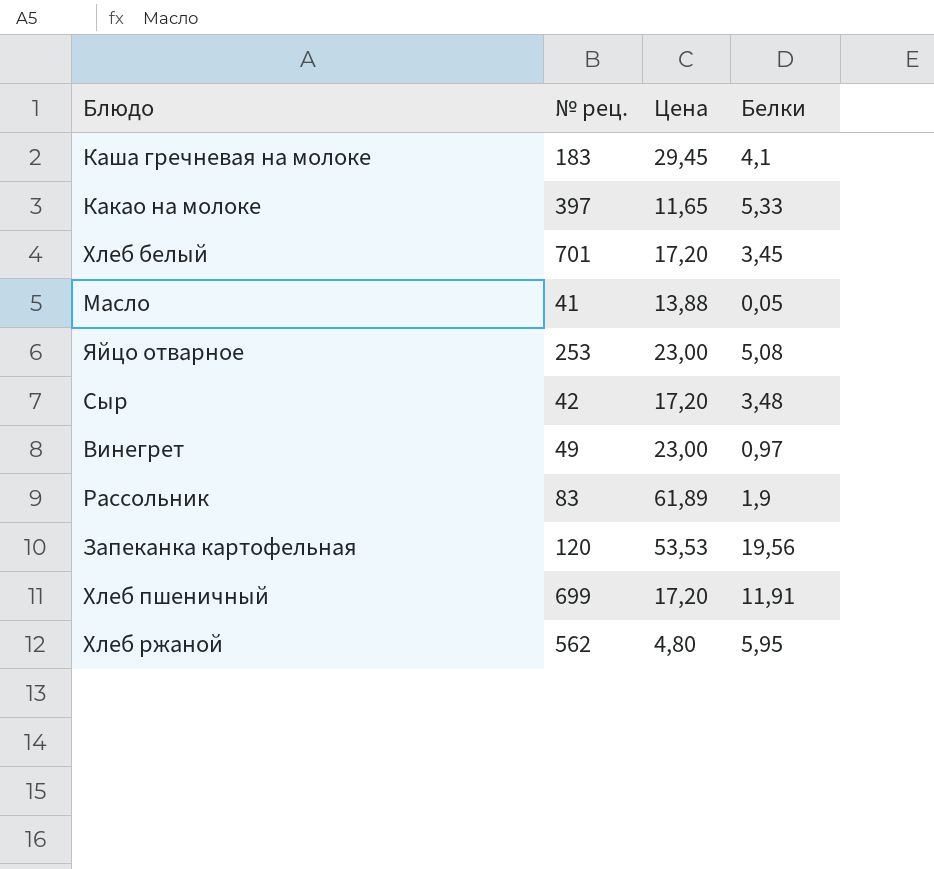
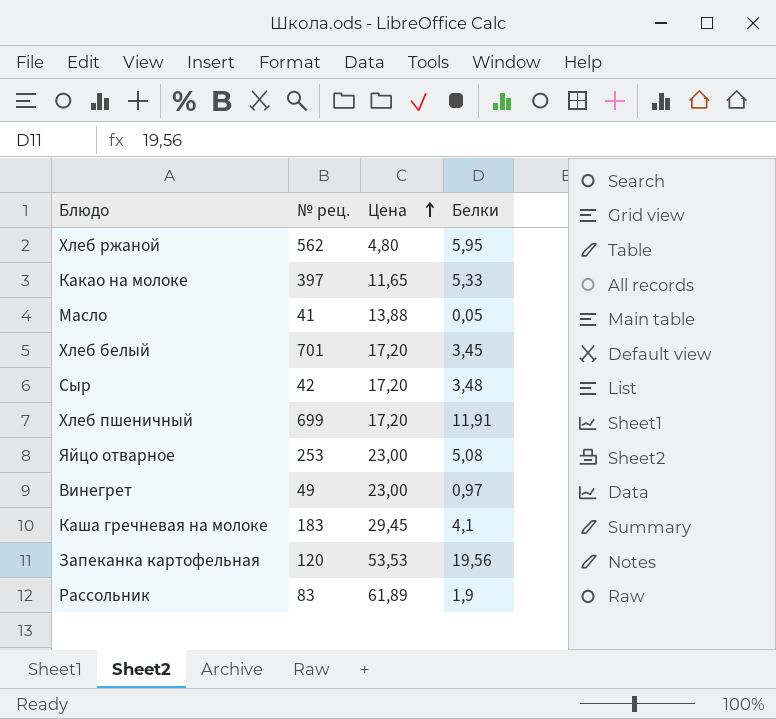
row order: none -> Цена ascending

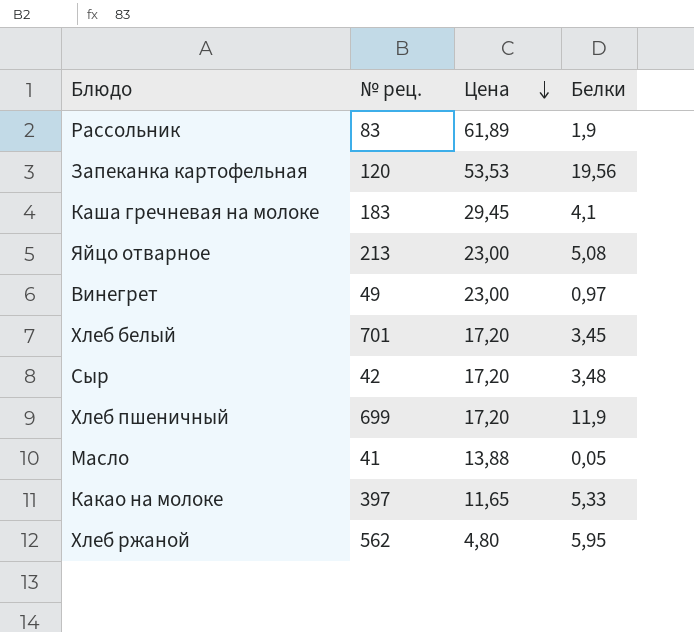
row order: Цена ascending -> Цена descending
Яйцо отварное | № рец.: 253 -> 213
Хлеб пшеничный | Белки: 11,91 -> 11,9

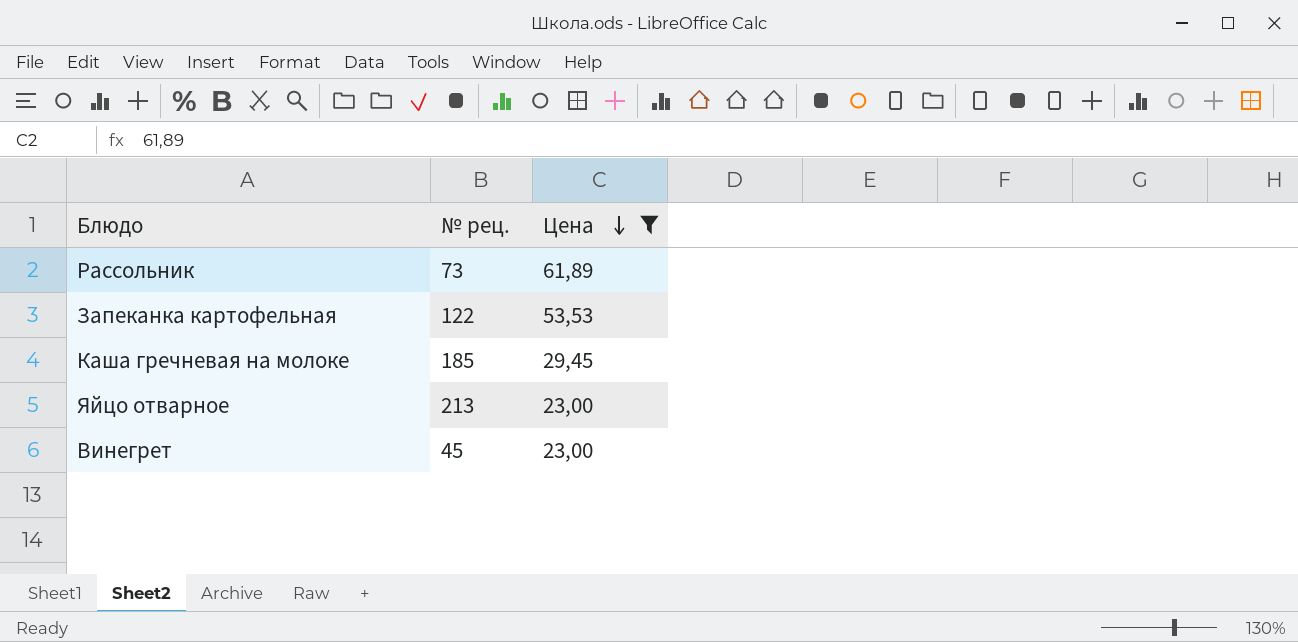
filter: none -> Цена >= 23,00
column Белки | position: 4 -> none
Рассольник | № рец.: 83 -> 73
Запеканка картофельная | № рец.: 120 -> 122
Каша гречневая на молоке | № рец.: 183 -> 185
Винегрет | № рец.: 49 -> 45

